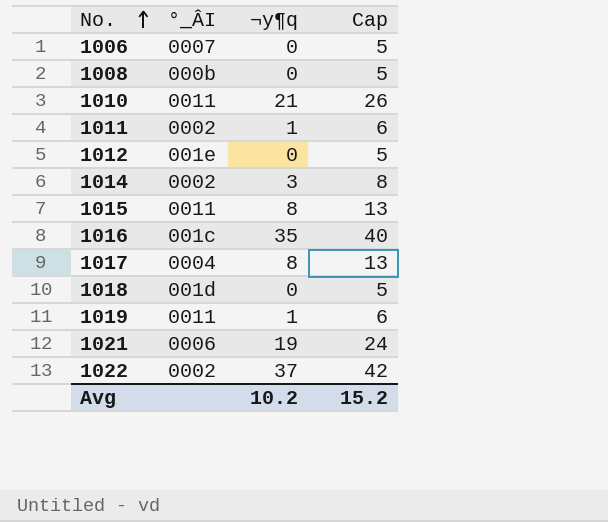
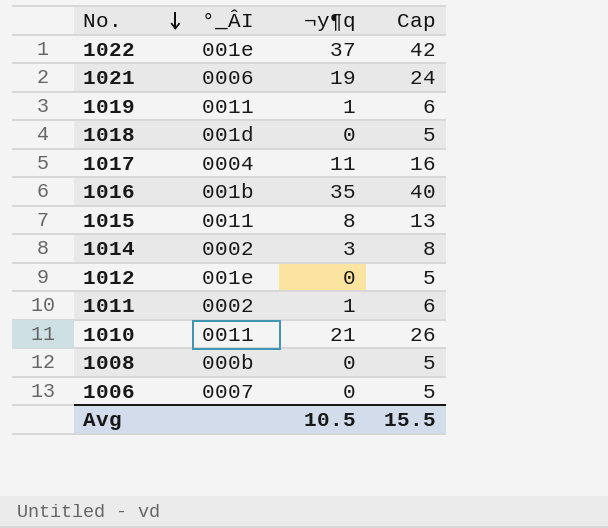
row order: No. ascending -> No. descending
1022 | °_ÂI: 0002 -> 001e
1017 | ¬y¶q: 8 -> 11
1017 | Cap: 13 -> 16
1016 | °_ÂI: 001c -> 001b
Avg | ¬y¶q: 10.2 -> 10.5
Avg | Cap: 15.2 -> 15.5

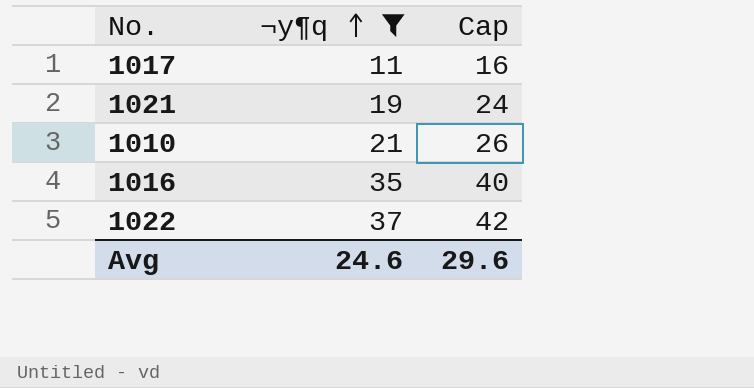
filter: none -> ¬y¶q >= 11
row order: No. descending -> ¬y¶q ascending
column °_ÂI | position: 2 -> none
Avg | ¬y¶q: 10.5 -> 24.6
Avg | Cap: 15.5 -> 29.6

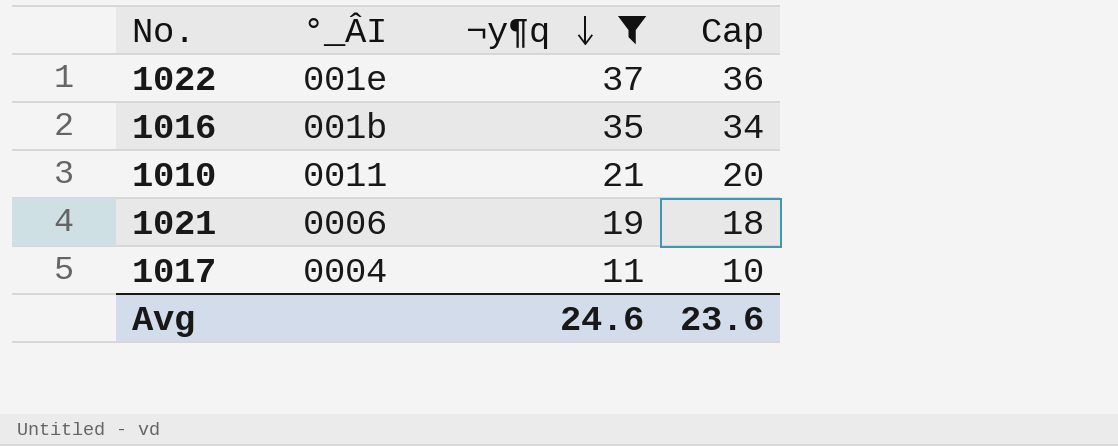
row order: ¬y¶q ascending -> ¬y¶q descending
column °_ÂI | position: none -> 2
column Cap | formula: [¬y¶q] + 5 -> [¬y¶q] - 1
Avg | Cap: 29.6 -> 23.6

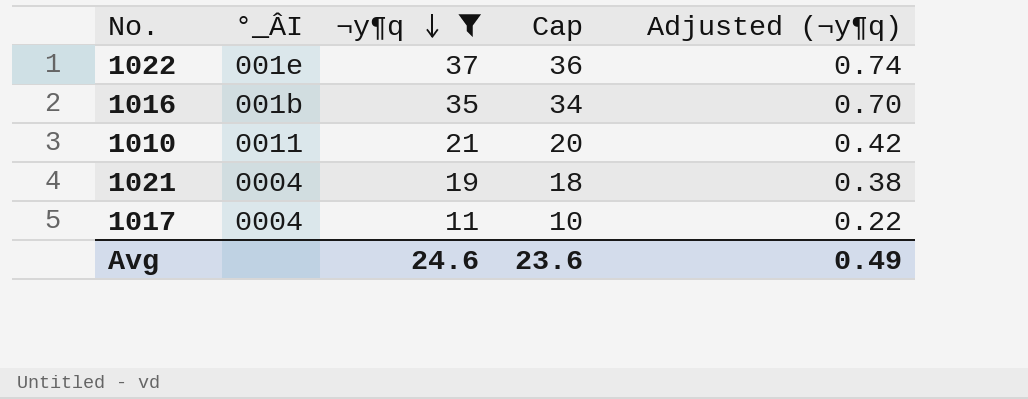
column Adjusted (¬y¶q) | formula: none -> [¬y¶q] * 0.02
1021 | °_ÂI: 0006 -> 0004

